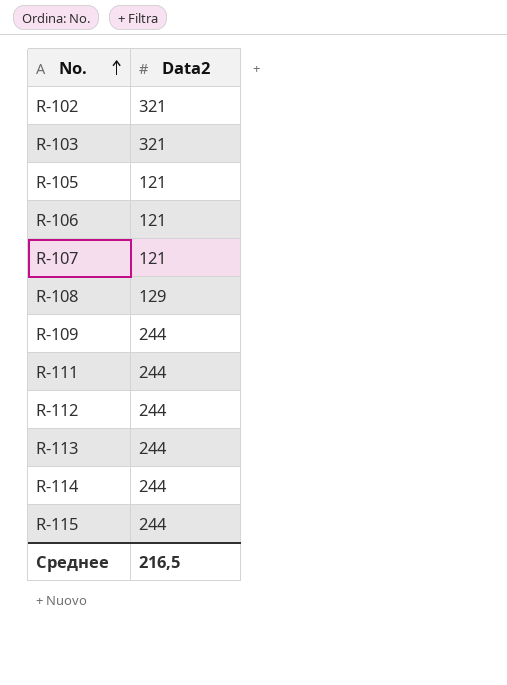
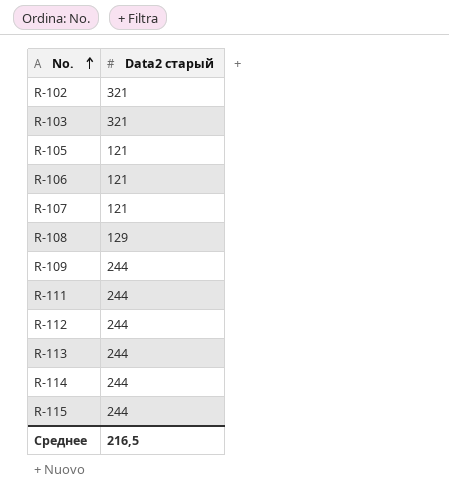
column name: Data2 -> Data2 старый

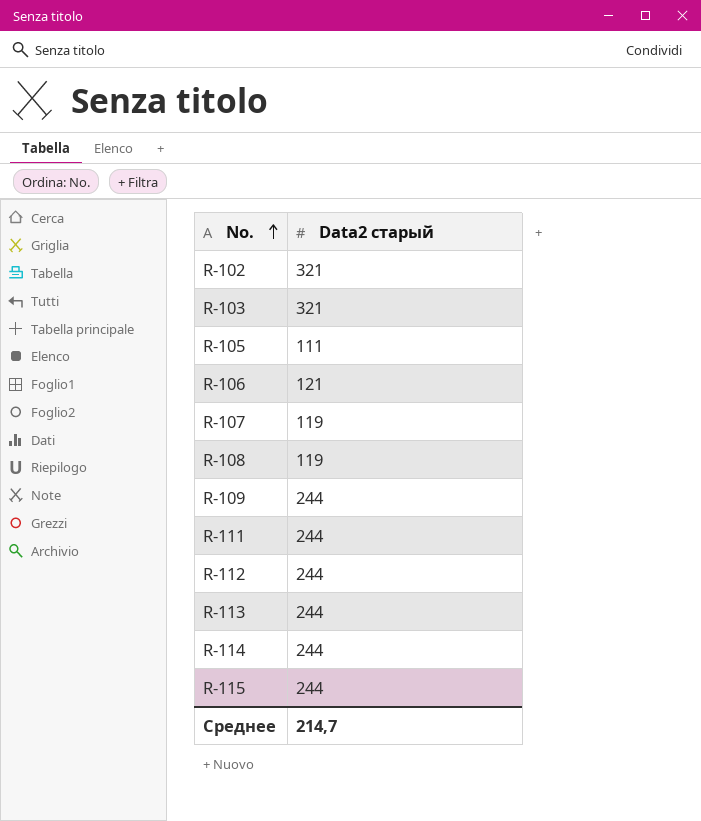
R-105 | Data2 старый: 121 -> 111
R-107 | Data2 старый: 121 -> 119
R-108 | Data2 старый: 129 -> 119
Среднее | Data2 старый: 216,5 -> 214,7

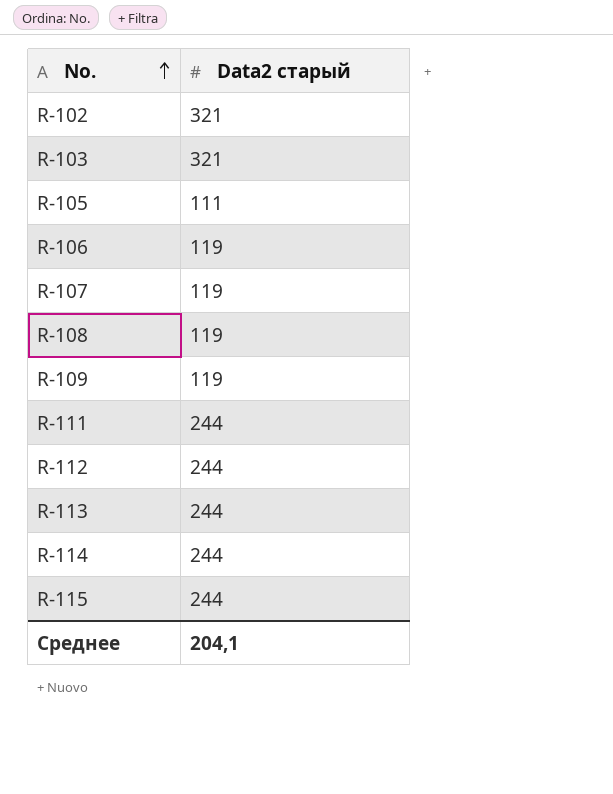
R-106 | Data2 старый: 121 -> 119
R-109 | Data2 старый: 244 -> 119
Среднее | Data2 старый: 214,7 -> 204,1

